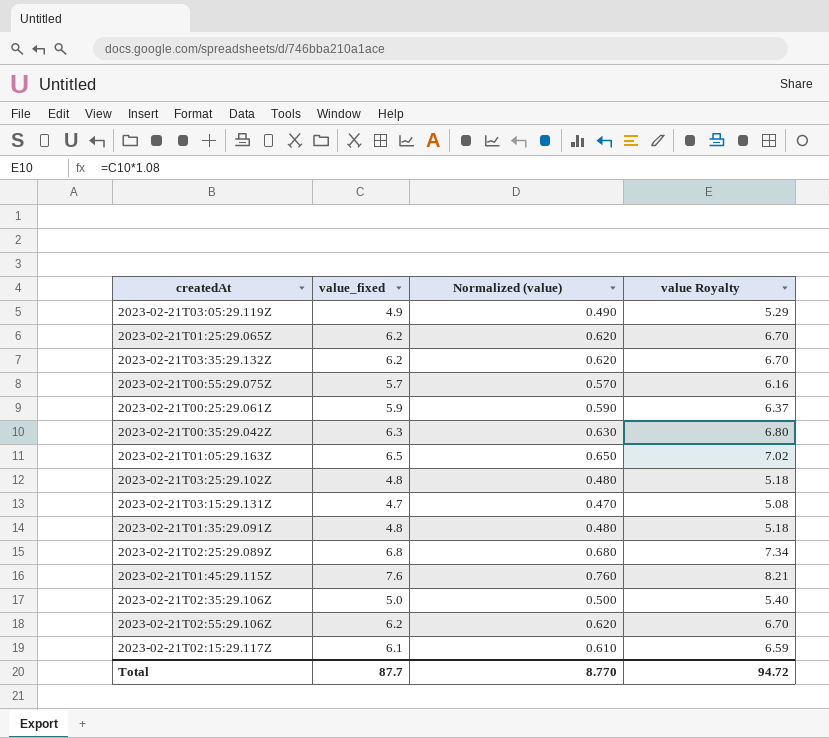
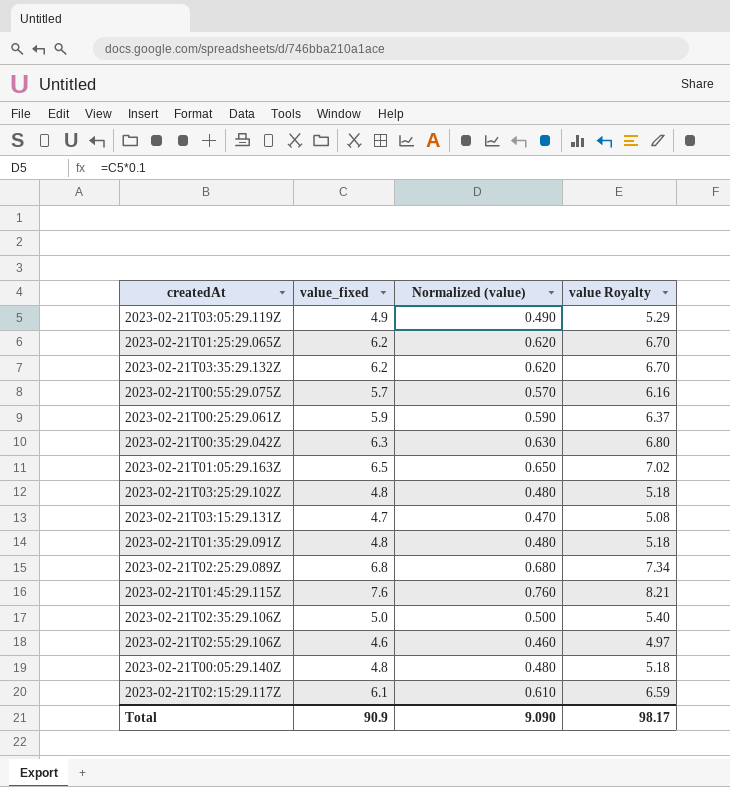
2023-02-21T02:55:29.106Z | value_fixed: 6.2 -> 4.6
2023-02-21T02:55:29.106Z | Normalized (value): 0.620 -> 0.460
2023-02-21T02:55:29.106Z | value Royalty: 6.70 -> 4.97
row 2023-02-21T00:05:29.140Z: none -> 4.8 | 0.480 | 5.18
Total | value_fixed: 87.7 -> 90.9
Total | Normalized (value): 8.770 -> 9.090
Total | value Royalty: 94.72 -> 98.17

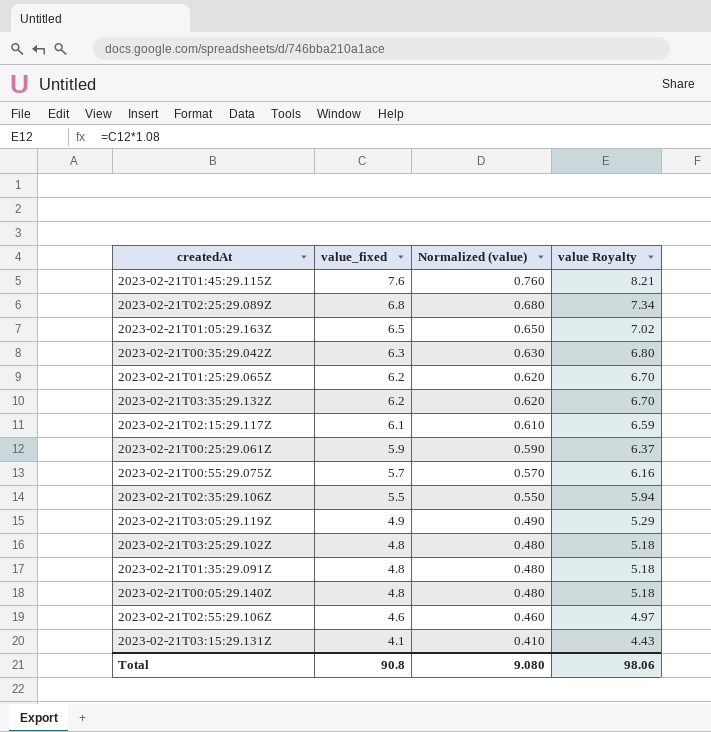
row order: none -> value_fixed descending
2023-02-21T02:35:29.106Z | value_fixed: 5.0 -> 5.5
2023-02-21T02:35:29.106Z | Normalized (value): 0.500 -> 0.550
2023-02-21T02:35:29.106Z | value Royalty: 5.40 -> 5.94
2023-02-21T03:15:29.131Z | value_fixed: 4.7 -> 4.1
2023-02-21T03:15:29.131Z | Normalized (value): 0.470 -> 0.410
2023-02-21T03:15:29.131Z | value Royalty: 5.08 -> 4.43
Total | value_fixed: 90.9 -> 90.8
Total | Normalized (value): 9.090 -> 9.080
Total | value Royalty: 98.17 -> 98.06

